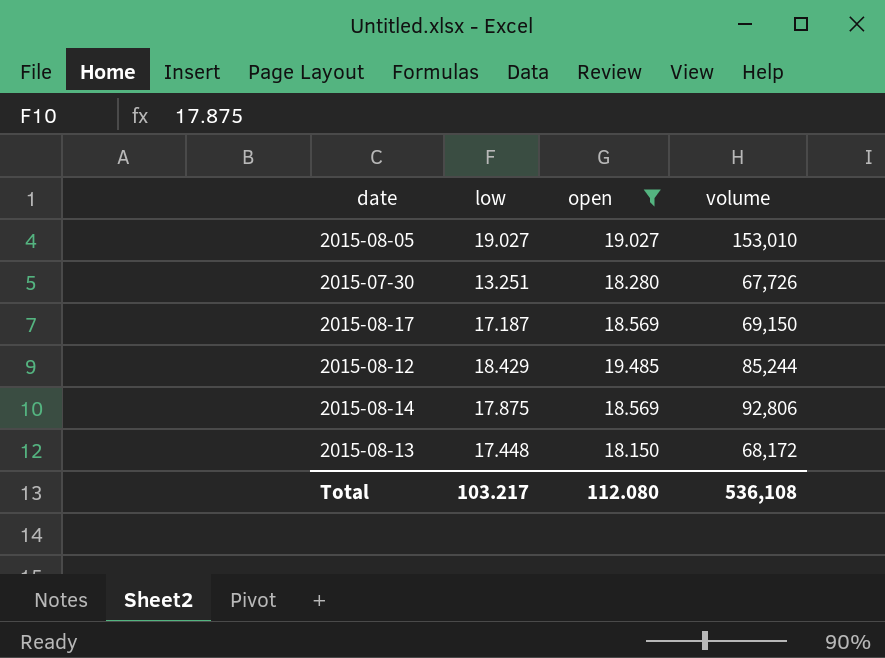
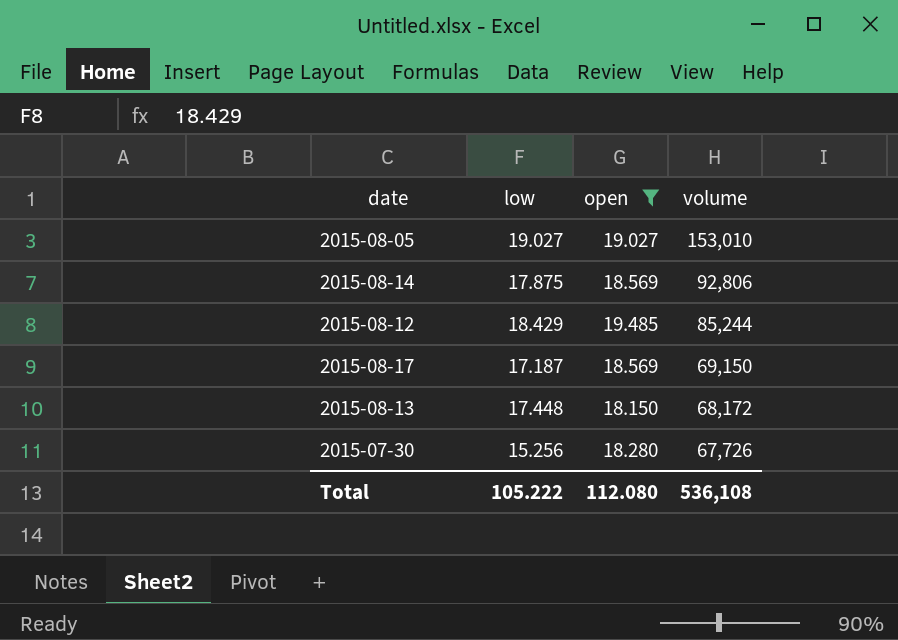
row order: none -> volume descending
2015-07-30 | low: 13.251 -> 15.256
Total | low: 103.217 -> 105.222

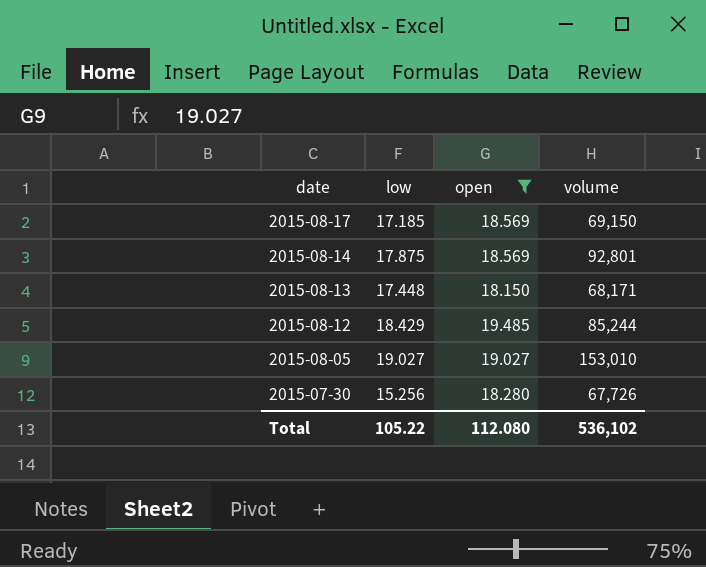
row order: volume descending -> date descending
2015-08-17 | low: 17.187 -> 17.185
2015-08-14 | volume: 92,806 -> 92,801
2015-08-13 | volume: 68,172 -> 68,171
Total | low: 105.222 -> 105.22
Total | volume: 536,108 -> 536,102

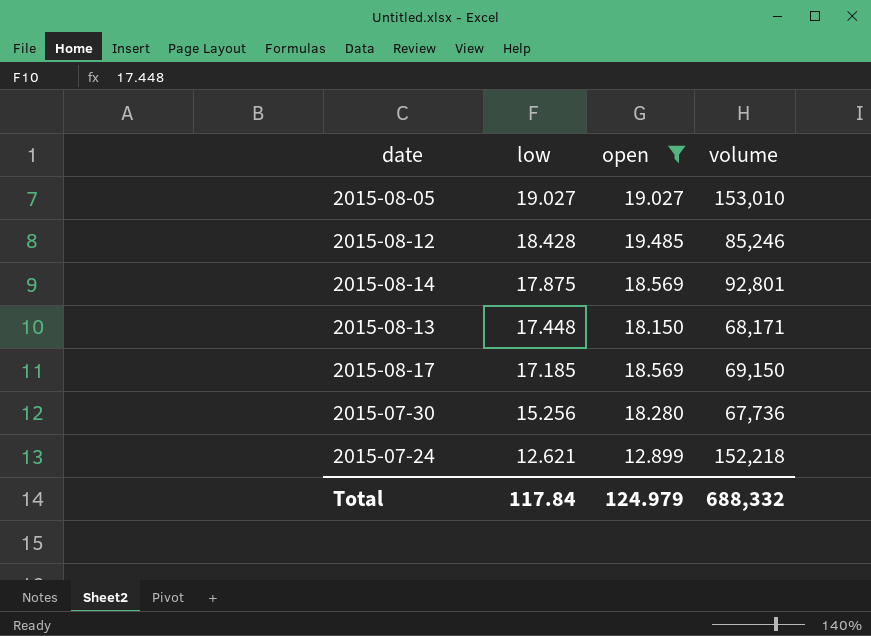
row order: date descending -> low descending
2015-08-12 | low: 18.429 -> 18.428
2015-08-12 | volume: 85,244 -> 85,246
2015-07-30 | volume: 67,726 -> 67,736
row 2015-07-24: none -> 12.621 | 12.899 | 152,218
Total | low: 105.22 -> 117.84
Total | open: 112.080 -> 124.979
Total | volume: 536,102 -> 688,332

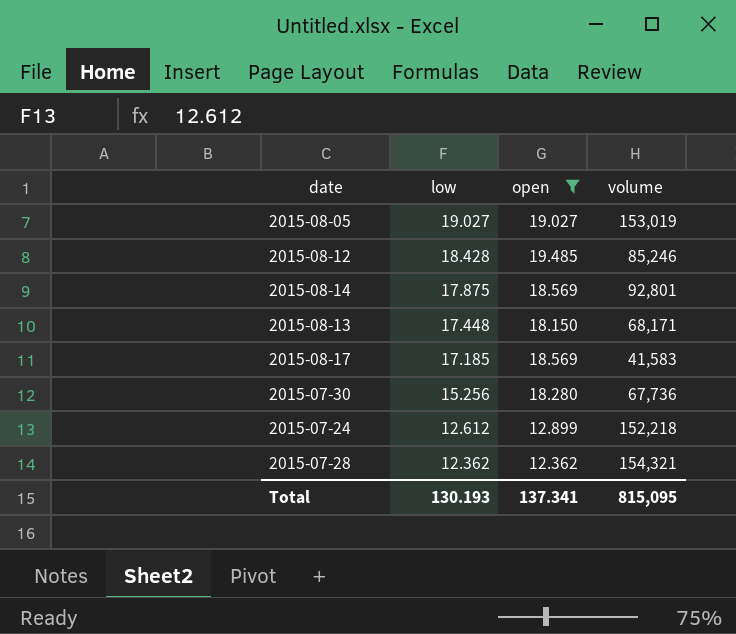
2015-08-05 | volume: 153,010 -> 153,019
2015-08-17 | volume: 69,150 -> 41,583
2015-07-24 | low: 12.621 -> 12.612
row 2015-07-28: none -> 12.362 | 12.362 | 154,321
Total | low: 117.84 -> 130.193
Total | open: 124.979 -> 137.341
Total | volume: 688,332 -> 815,095

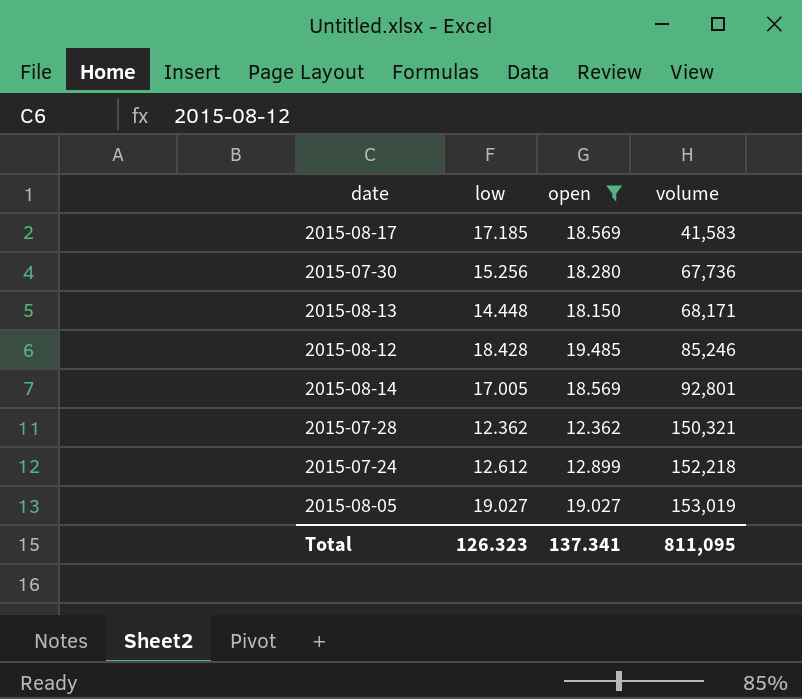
row order: low descending -> volume ascending
2015-08-13 | low: 17.448 -> 14.448
2015-08-14 | low: 17.875 -> 17.005
2015-07-28 | volume: 154,321 -> 150,321
Total | low: 130.193 -> 126.323
Total | volume: 815,095 -> 811,095

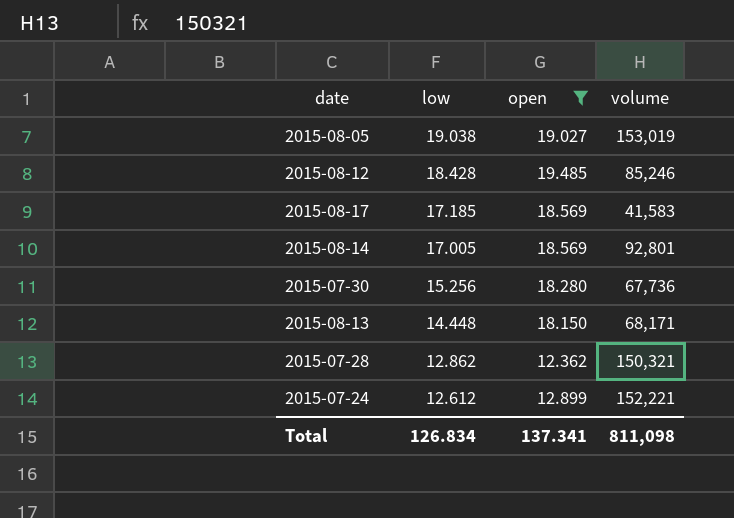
row order: volume ascending -> low descending
2015-08-05 | low: 19.027 -> 19.038
2015-07-28 | low: 12.362 -> 12.862
2015-07-24 | volume: 152,218 -> 152,221
Total | low: 126.323 -> 126.834
Total | volume: 811,095 -> 811,098

